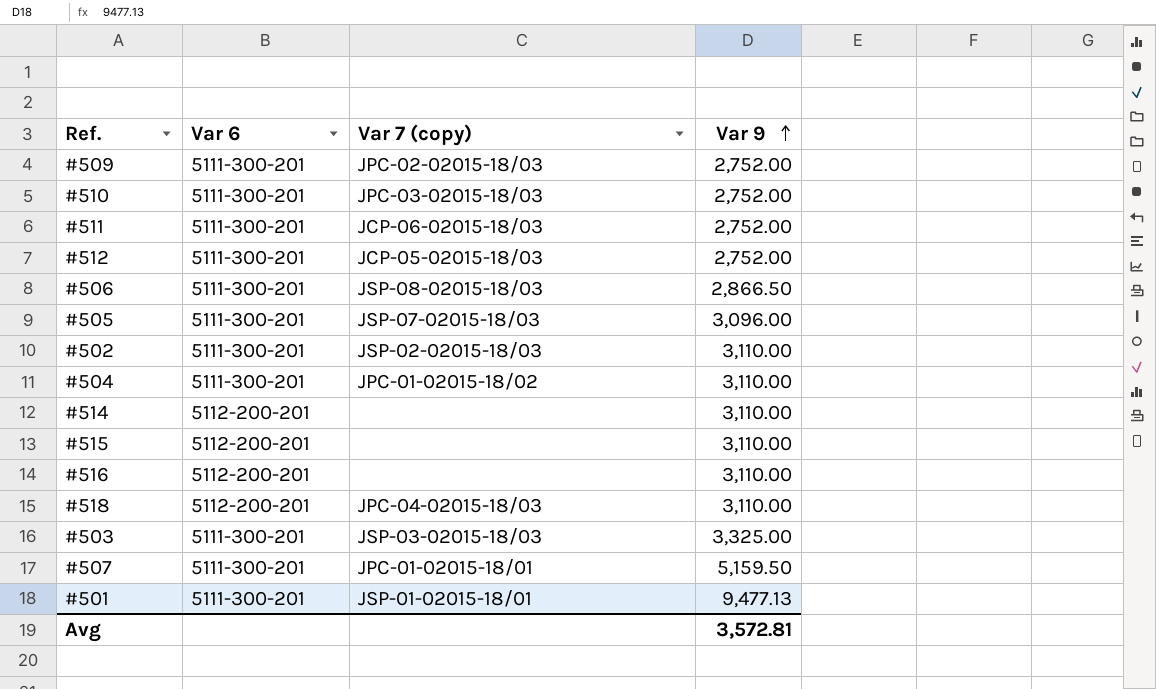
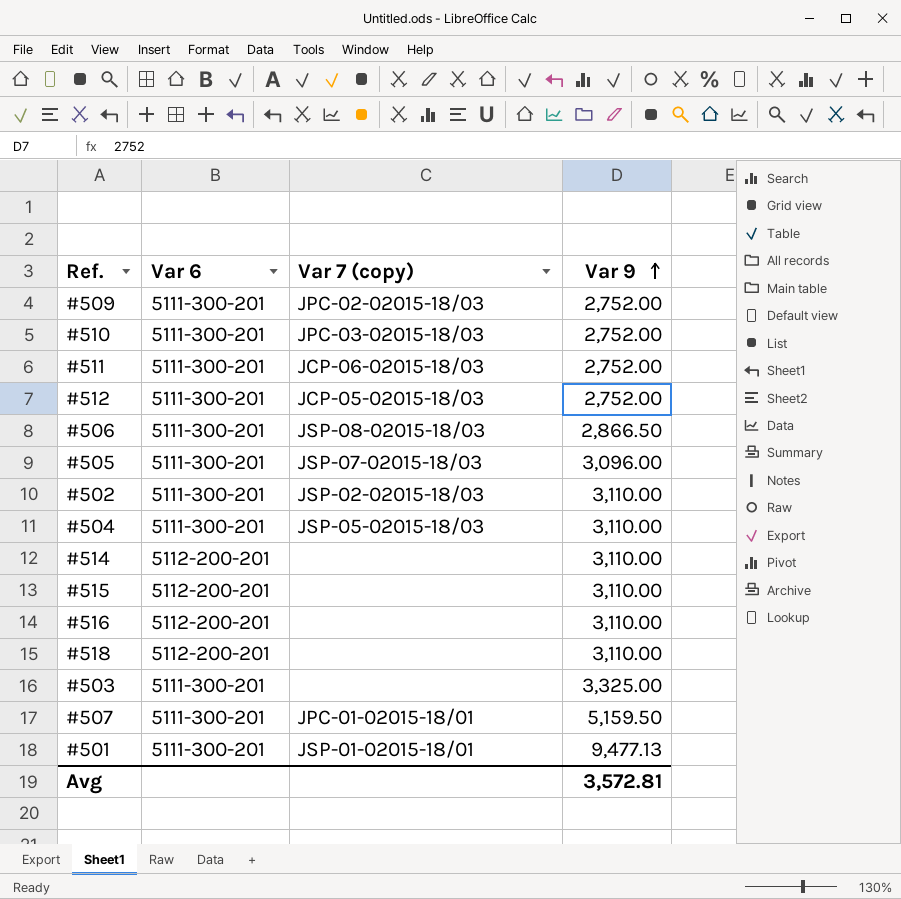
#504 | Var 7 (copy): JPC-01-02015-18/02 -> JSP-05-02015-18/03
#518 | Var 7 (copy): JPC-04-02015-18/03 -> none
#503 | Var 7 (copy): JSP-03-02015-18/03 -> none

